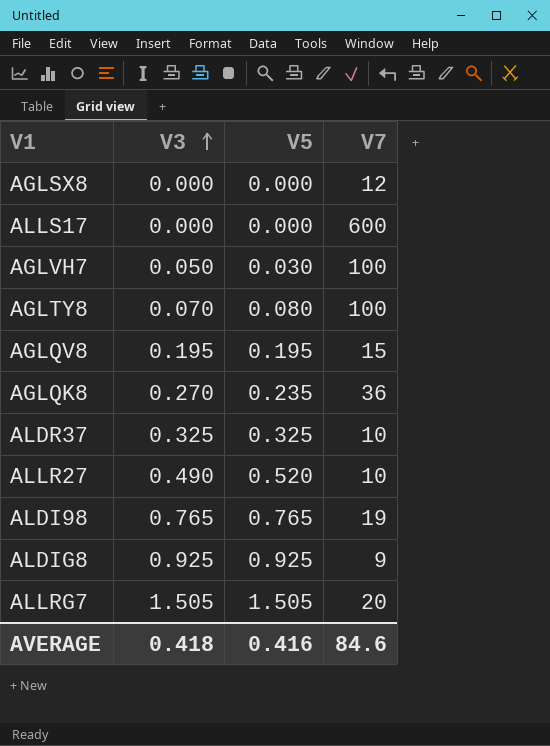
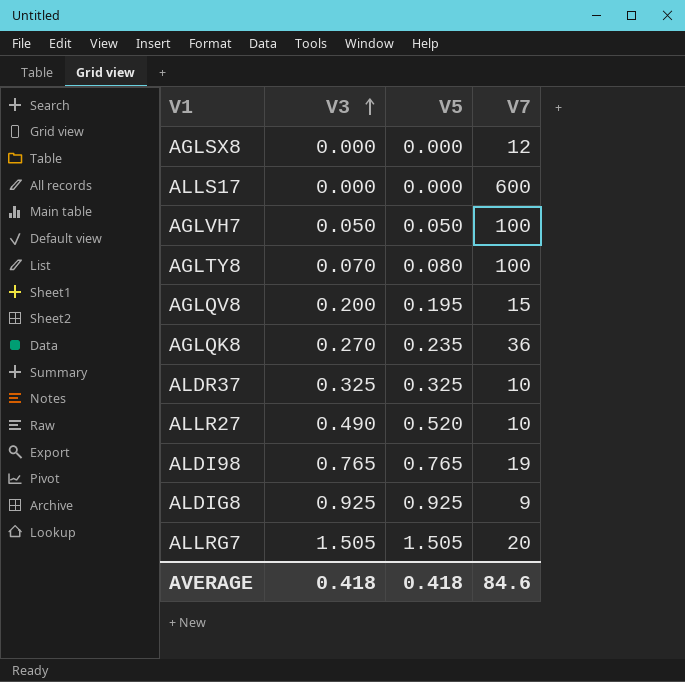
AGLVH7 | V5: 0.030 -> 0.050
AGLQV8 | V3: 0.195 -> 0.200
AVERAGE | V5: 0.416 -> 0.418

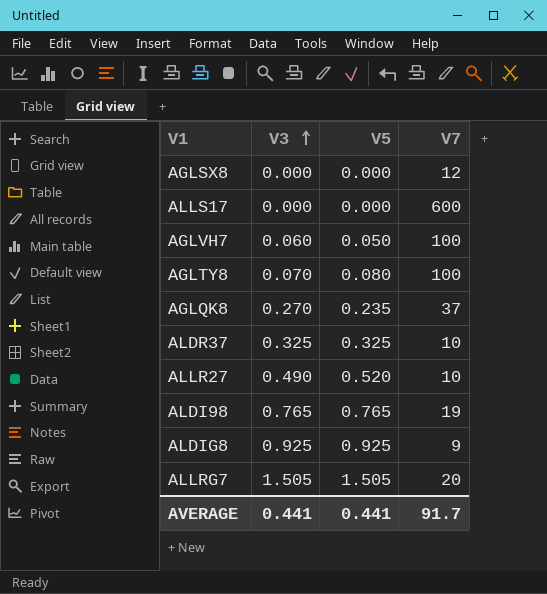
row AGLQV8: 0.200 | 0.195 | 15 -> none
AGLVH7 | V3: 0.050 -> 0.060
AGLQK8 | V7: 36 -> 37
AVERAGE | V3: 0.418 -> 0.441
AVERAGE | V5: 0.418 -> 0.441
AVERAGE | V7: 84.6 -> 91.7

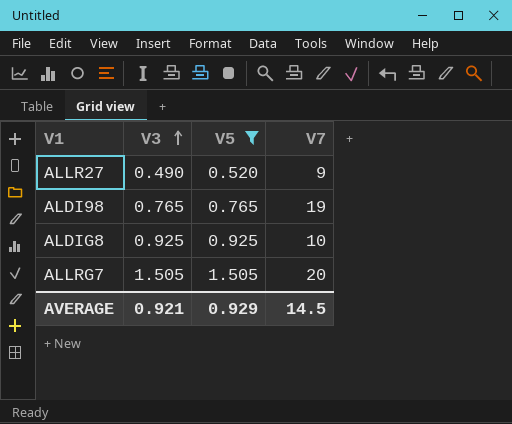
filter: none -> V5 >= 0.520
ALLR27 | V7: 10 -> 9
ALDIG8 | V7: 9 -> 10
AVERAGE | V3: 0.441 -> 0.921
AVERAGE | V5: 0.441 -> 0.929
AVERAGE | V7: 91.7 -> 14.5

